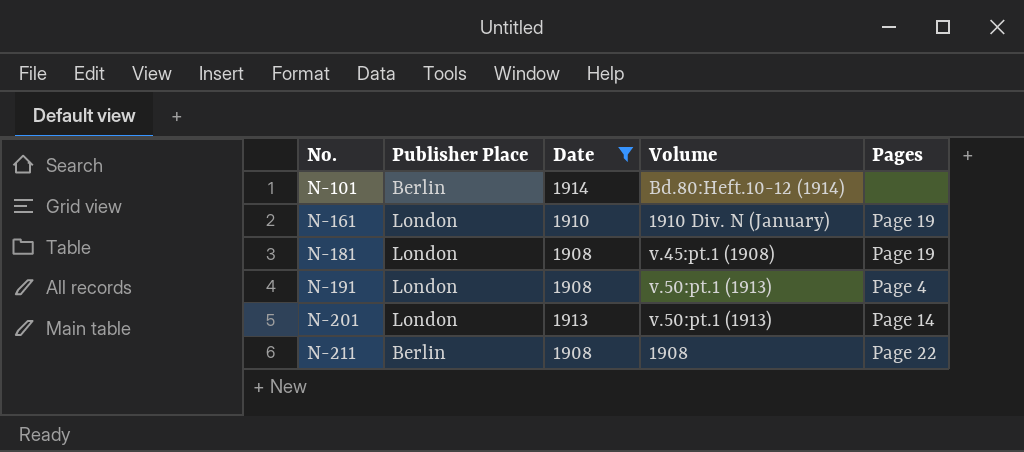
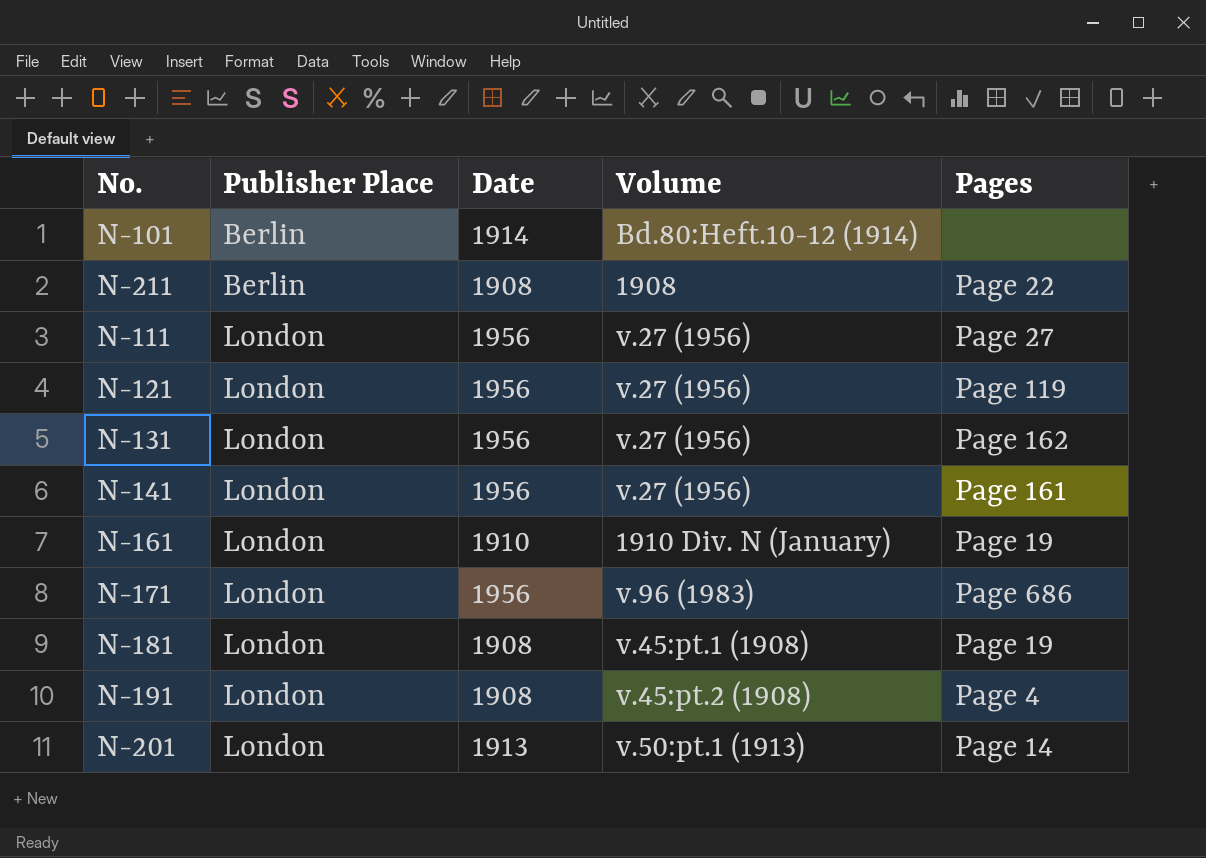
filter: Date != 1956 -> none
row order: No. ascending -> Publisher Place ascending
N-191 | Volume: v.50:pt.1 (1913) -> v.45:pt.2 (1908)

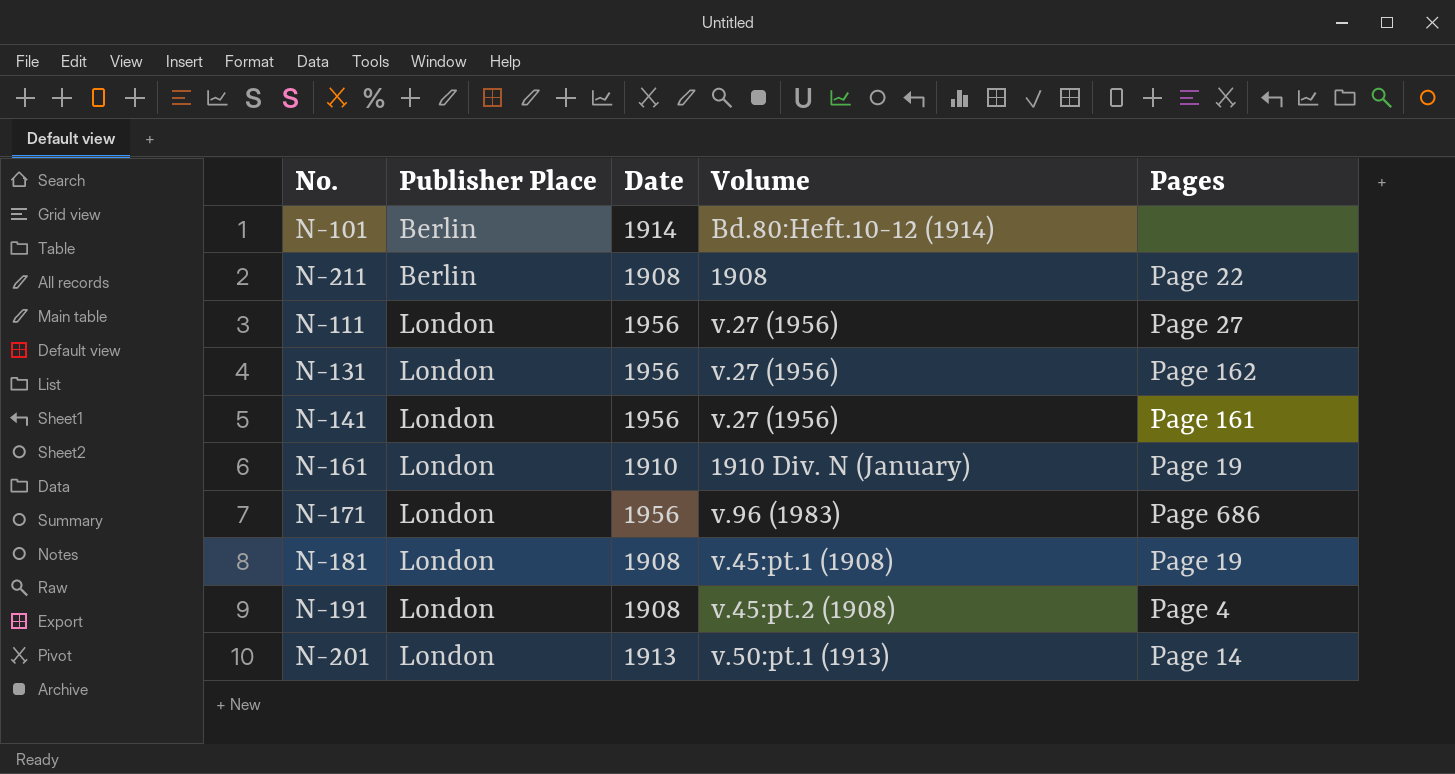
row N-121: London | 1956 | v.27 (1956) | Page 119 -> none

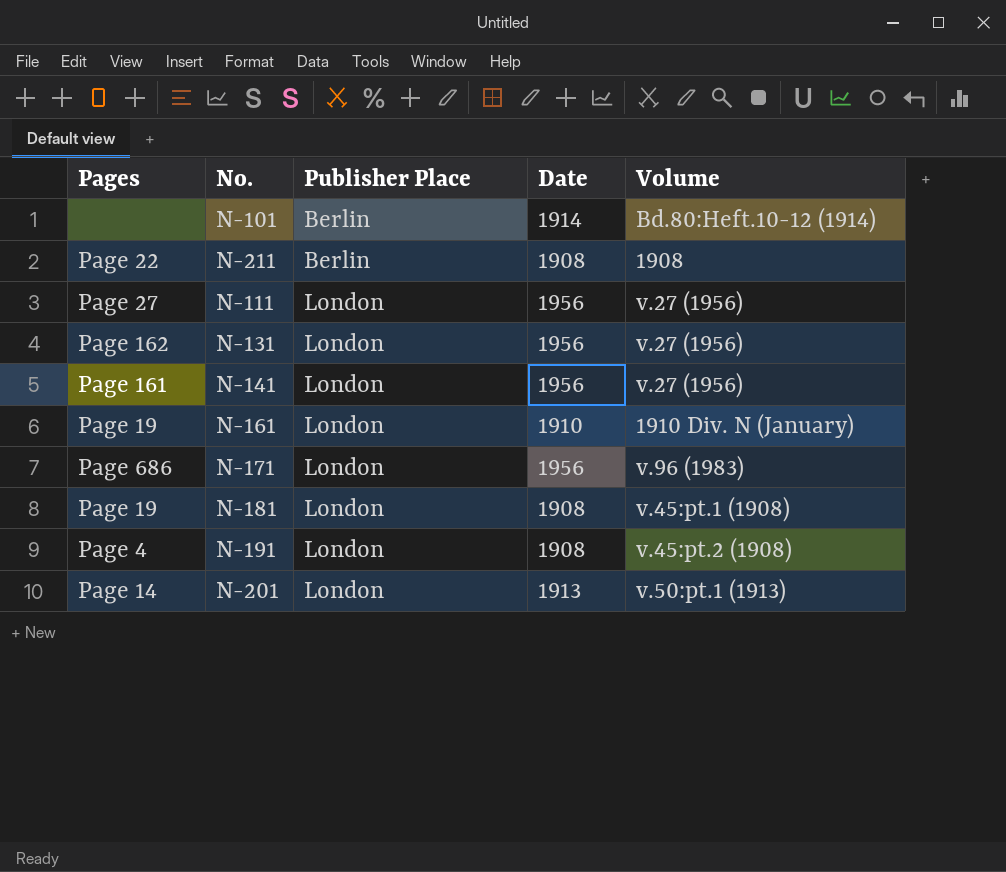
column Pages | position: 5 -> 1

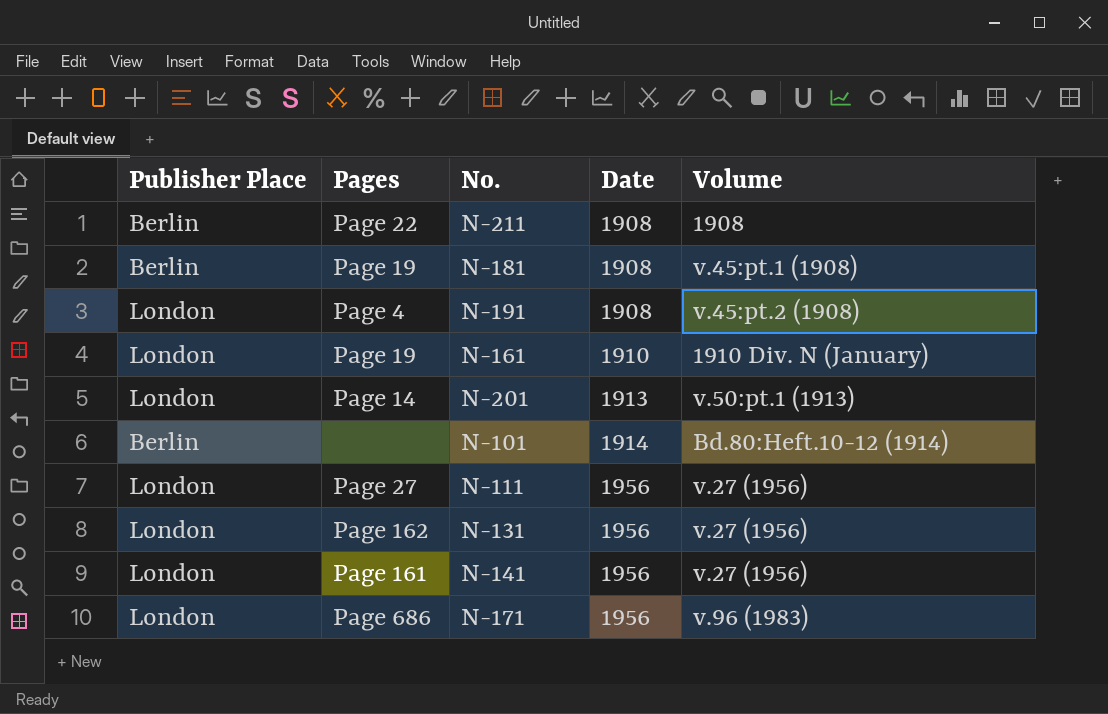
row order: Publisher Place ascending -> Date ascending
column Publisher Place | position: 3 -> 1
N-181 | Publisher Place: London -> Berlin

